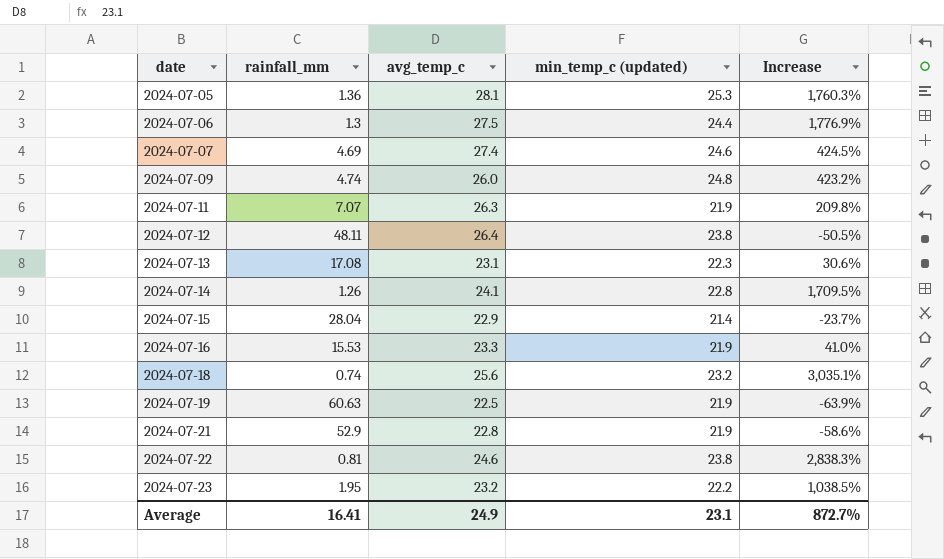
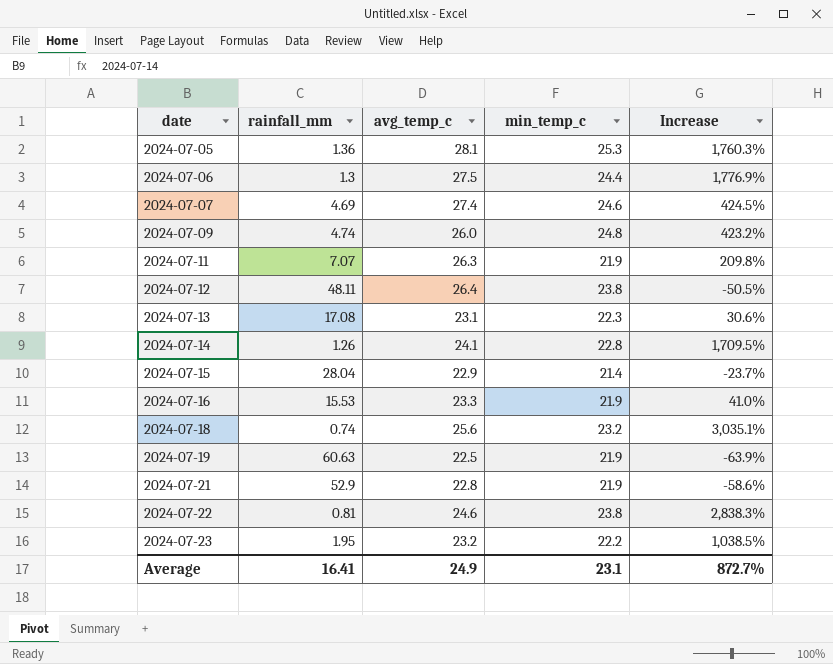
column name: min_temp_c (updated) -> min_temp_c

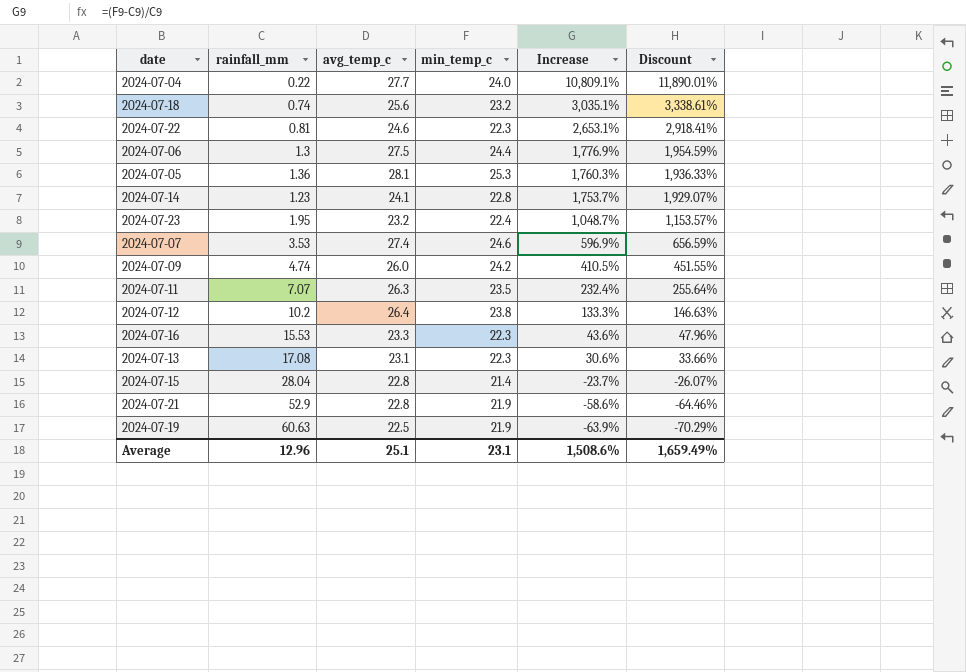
row order: date ascending -> Increase descending
column Discount | formula: none -> [Increase] * 1.1
row 2024-07-04: none -> 0.22 | 27.7 | 24.0 | 10,809.1% | 11,890.01%
2024-07-22 | min_temp_c: 23.8 -> 22.3
2024-07-22 | Increase: 2,838.3% -> 2,653.1%
2024-07-14 | rainfall_mm: 1.26 -> 1.23
2024-07-14 | Increase: 1,709.5% -> 1,753.7%
2024-07-23 | min_temp_c: 22.2 -> 22.4
2024-07-23 | Increase: 1,038.5% -> 1,048.7%
2024-07-07 | rainfall_mm: 4.69 -> 3.53
2024-07-07 | Increase: 424.5% -> 596.9%
2024-07-09 | min_temp_c: 24.8 -> 24.2
2024-07-09 | Increase: 423.2% -> 410.5%
2024-07-11 | min_temp_c: 21.9 -> 23.5
2024-07-11 | Increase: 209.8% -> 232.4%
2024-07-12 | rainfall_mm: 48.11 -> 10.2
2024-07-12 | Increase: -50.5% -> 133.3%
2024-07-16 | min_temp_c: 21.9 -> 22.3
2024-07-16 | Increase: 41.0% -> 43.6%
2024-07-15 | avg_temp_c: 22.9 -> 22.8
Average | rainfall_mm: 16.41 -> 12.96
Average | avg_temp_c: 24.9 -> 25.1
Average | Increase: 872.7% -> 1,508.6%

